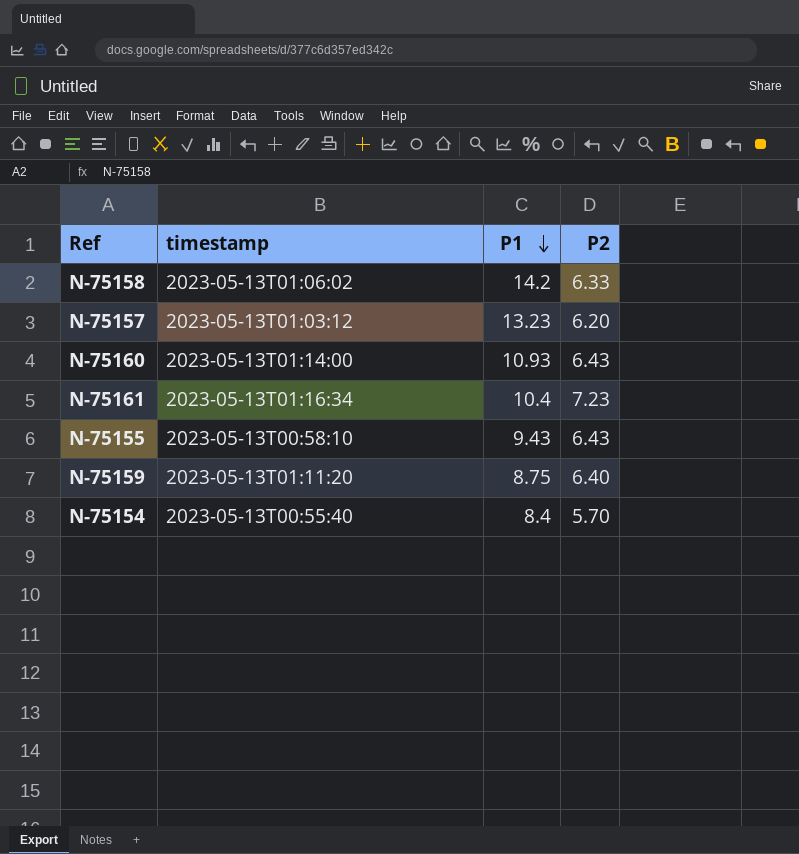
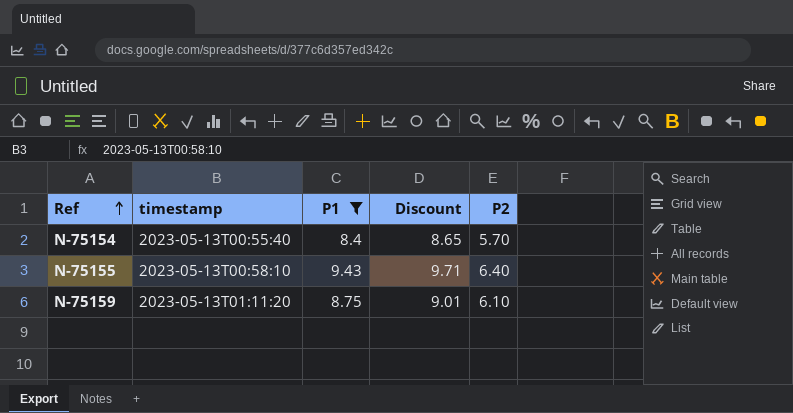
filter: none -> P1 <= 9.43
row order: P1 descending -> Ref ascending
column Discount | formula: none -> [P1] * 1.03
N-75155 | P2: 6.43 -> 6.40
N-75159 | P2: 6.40 -> 6.10

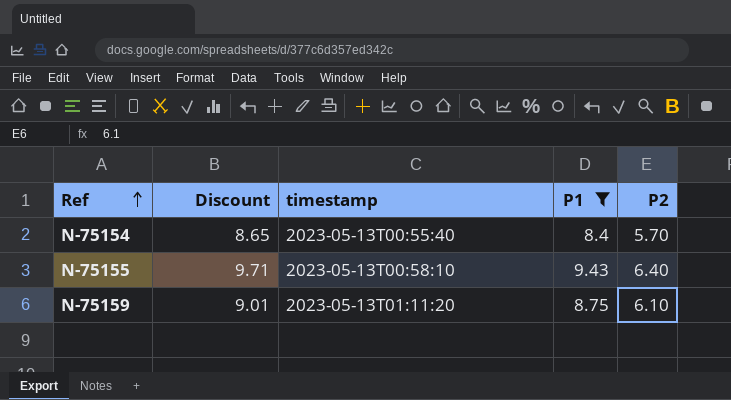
column Discount | position: 4 -> 2

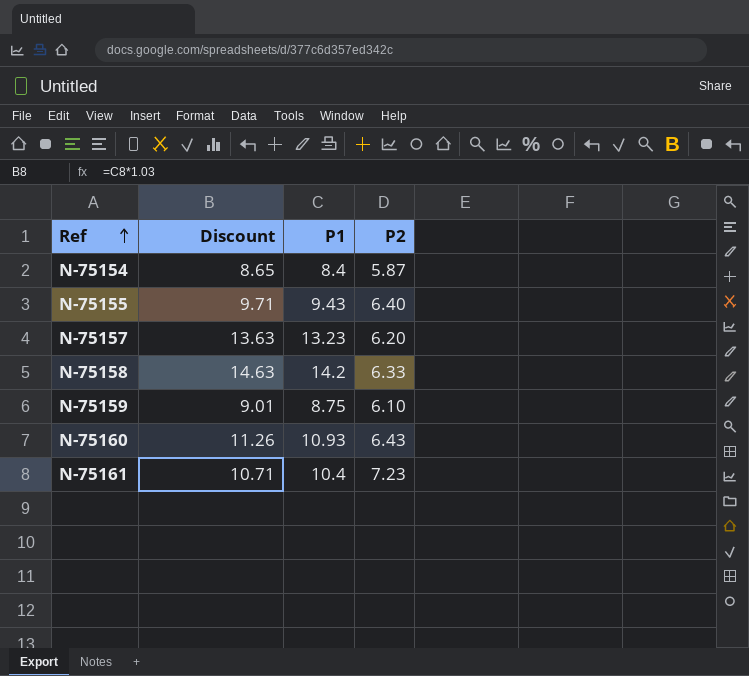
filter: P1 <= 9.43 -> none
column timestamp | position: 3 -> none
N-75154 | P2: 5.70 -> 5.87

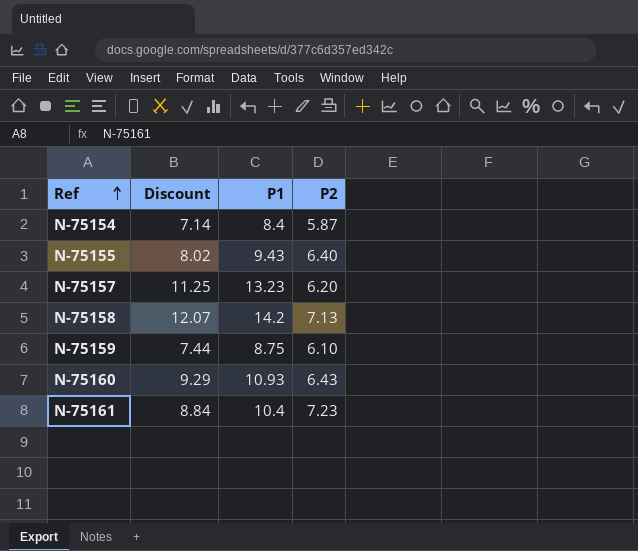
column Discount | formula: [P1] * 1.03 -> [P1] * 0.85
N-75158 | P2: 6.33 -> 7.13

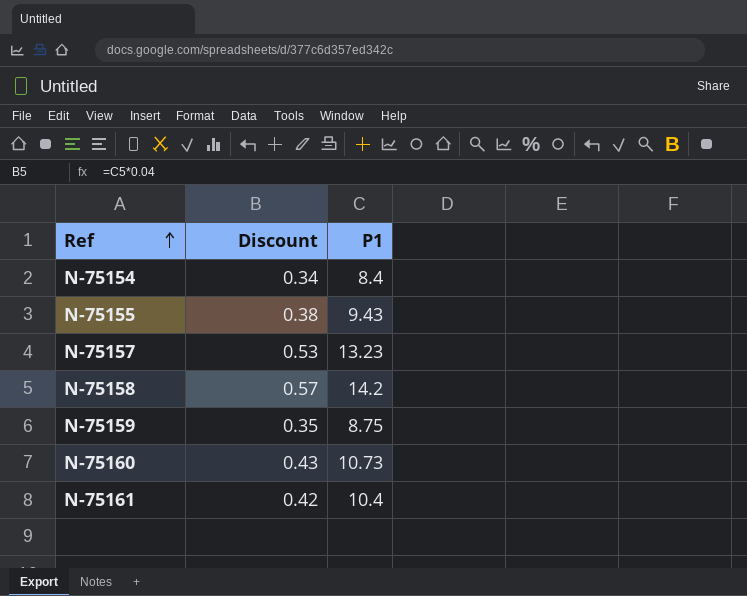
column P2 | position: 4 -> none
column Discount | formula: [P1] * 0.85 -> [P1] * 0.04
N-75160 | P1: 10.93 -> 10.73

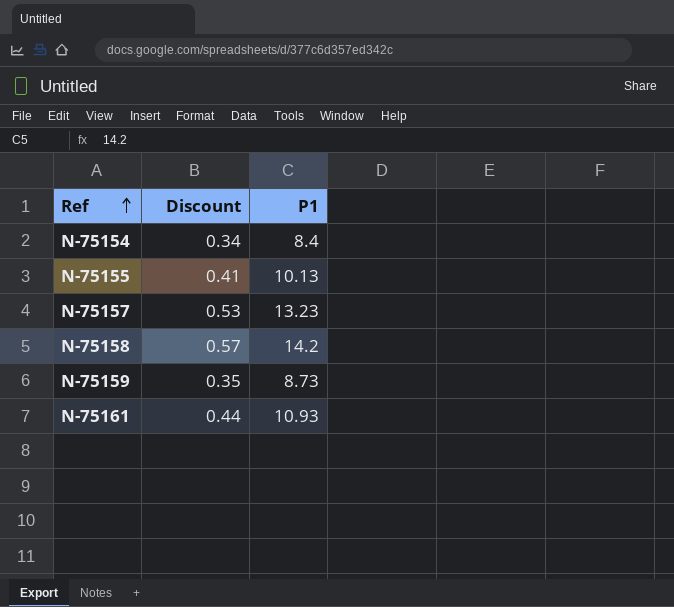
row N-75160: 0.43 | 10.73 -> none
N-75155 | Discount: 0.38 -> 0.41
N-75155 | P1: 9.43 -> 10.13
N-75159 | P1: 8.75 -> 8.73
N-75161 | Discount: 0.42 -> 0.44
N-75161 | P1: 10.4 -> 10.93

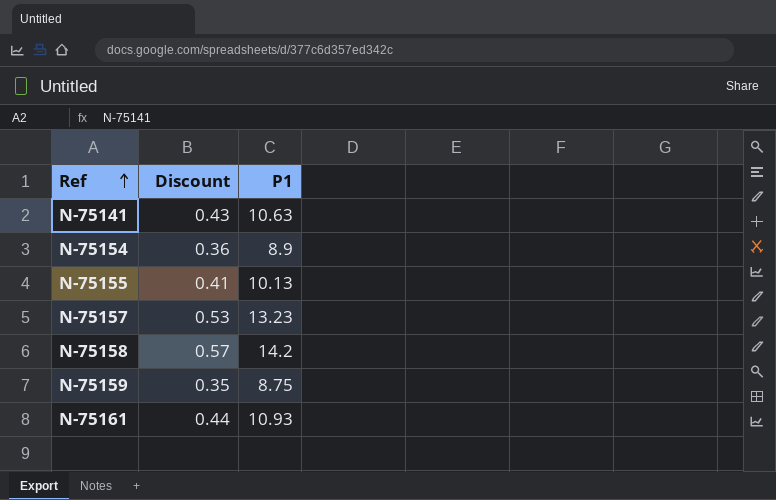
row N-75141: none -> 0.43 | 10.63
N-75154 | Discount: 0.34 -> 0.36
N-75154 | P1: 8.4 -> 8.9
N-75159 | P1: 8.73 -> 8.75

